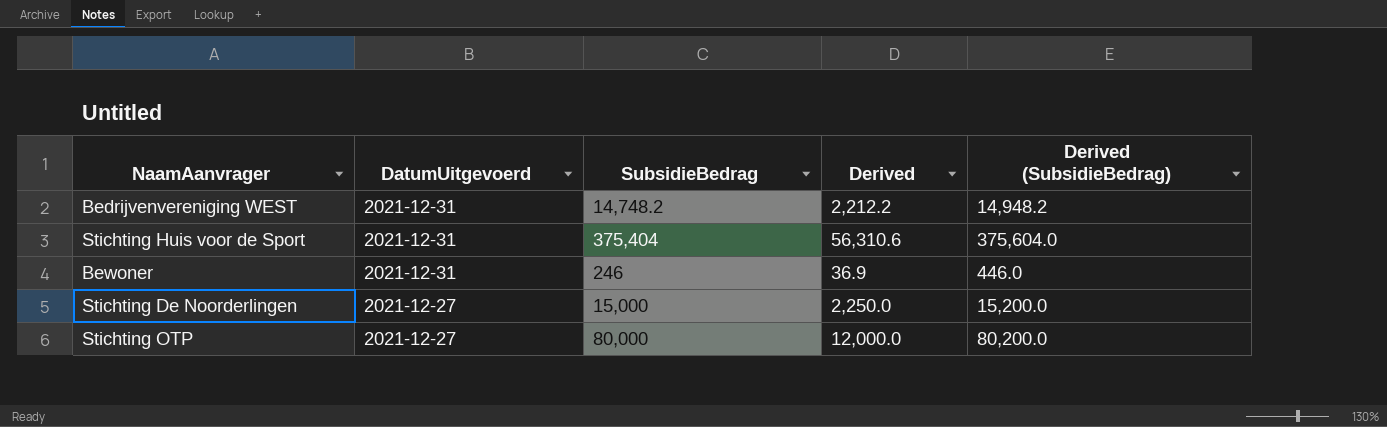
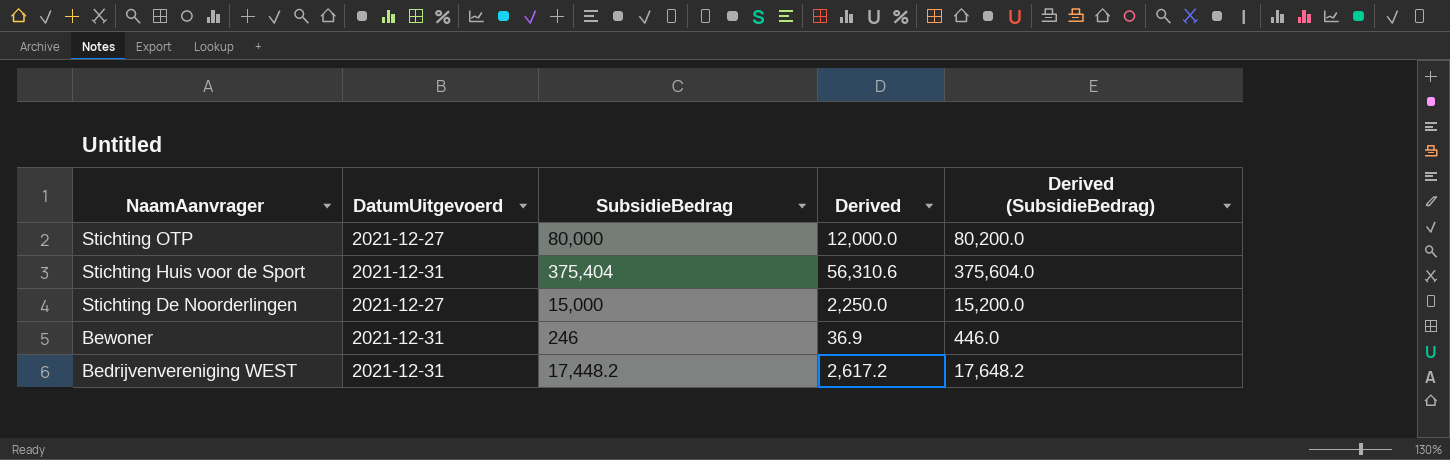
row order: DatumUitgevoerd descending -> NaamAanvrager descending
Bedrijvenvereniging WEST | SubsidieBedrag: 14,748.2 -> 17,448.2
Bedrijvenvereniging WEST | Derived: 2,212.2 -> 2,617.2
Bedrijvenvereniging WEST | Derived (SubsidieBedrag): 14,948.2 -> 17,648.2

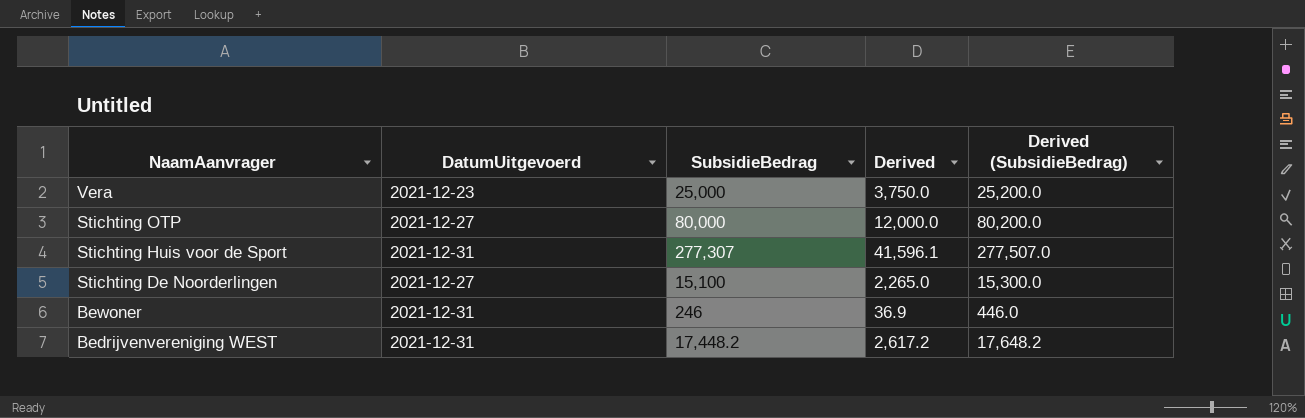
row Vera: none -> 2021-12-23 | 25,000 | 3,750.0 | 25,200.0
Stichting Huis voor de Sport | SubsidieBedrag: 375,404 -> 277,307
Stichting Huis voor de Sport | Derived: 56,310.6 -> 41,596.1
Stichting Huis voor de Sport | Derived (SubsidieBedrag): 375,604.0 -> 277,507.0
Stichting De Noorderlingen | SubsidieBedrag: 15,000 -> 15,100
Stichting De Noorderlingen | Derived: 2,250.0 -> 2,265.0
Stichting De Noorderlingen | Derived (SubsidieBedrag): 15,200.0 -> 15,300.0

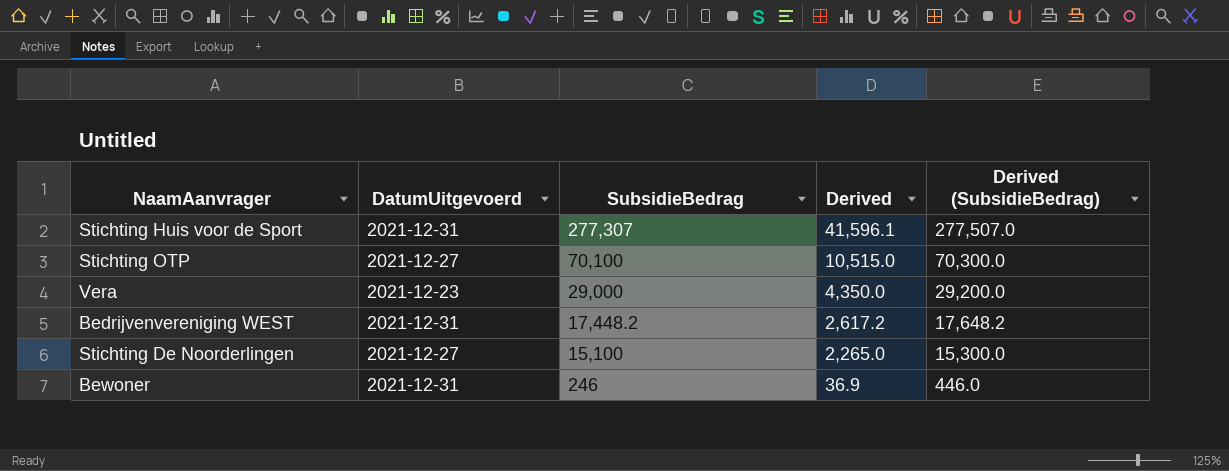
row order: NaamAanvrager descending -> SubsidieBedrag descending
Stichting OTP | SubsidieBedrag: 80,000 -> 70,100
Stichting OTP | Derived: 12,000.0 -> 10,515.0
Stichting OTP | Derived (SubsidieBedrag): 80,200.0 -> 70,300.0
Vera | SubsidieBedrag: 25,000 -> 29,000
Vera | Derived: 3,750.0 -> 4,350.0
Vera | Derived (SubsidieBedrag): 25,200.0 -> 29,200.0

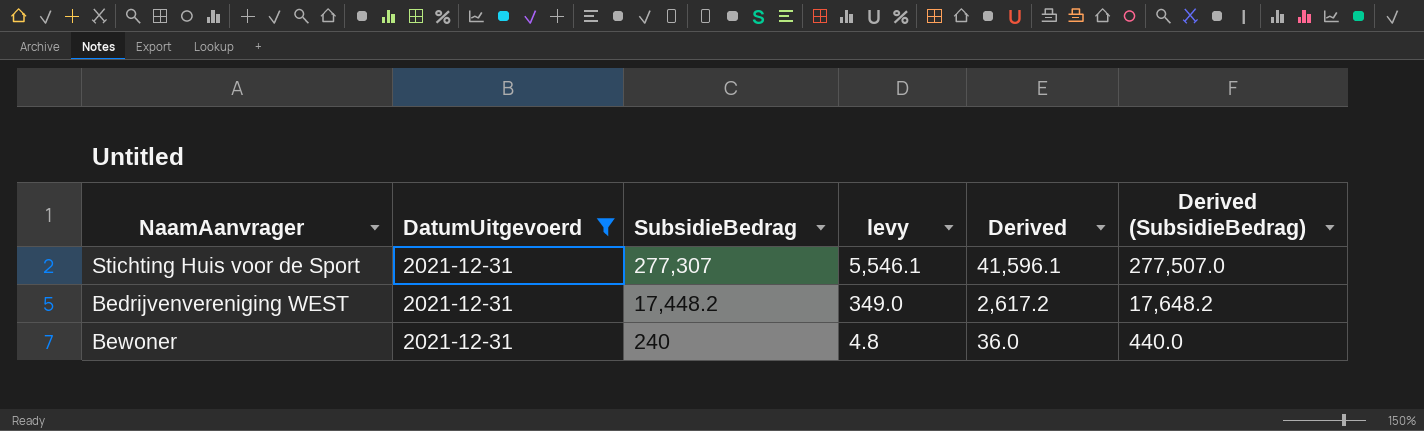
filter: none -> DatumUitgevoerd = 2021-12-31
column levy | formula: none -> [SubsidieBedrag] * 0.02
Bewoner | SubsidieBedrag: 246 -> 240
Bewoner | Derived: 36.9 -> 36.0
Bewoner | Derived (SubsidieBedrag): 446.0 -> 440.0

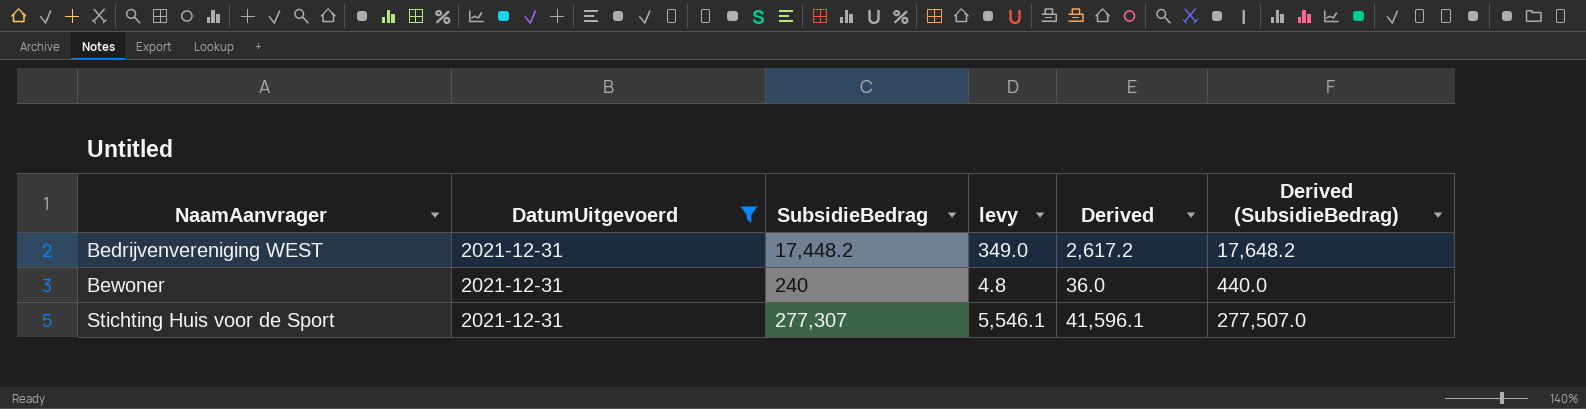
row order: SubsidieBedrag descending -> NaamAanvrager ascending

